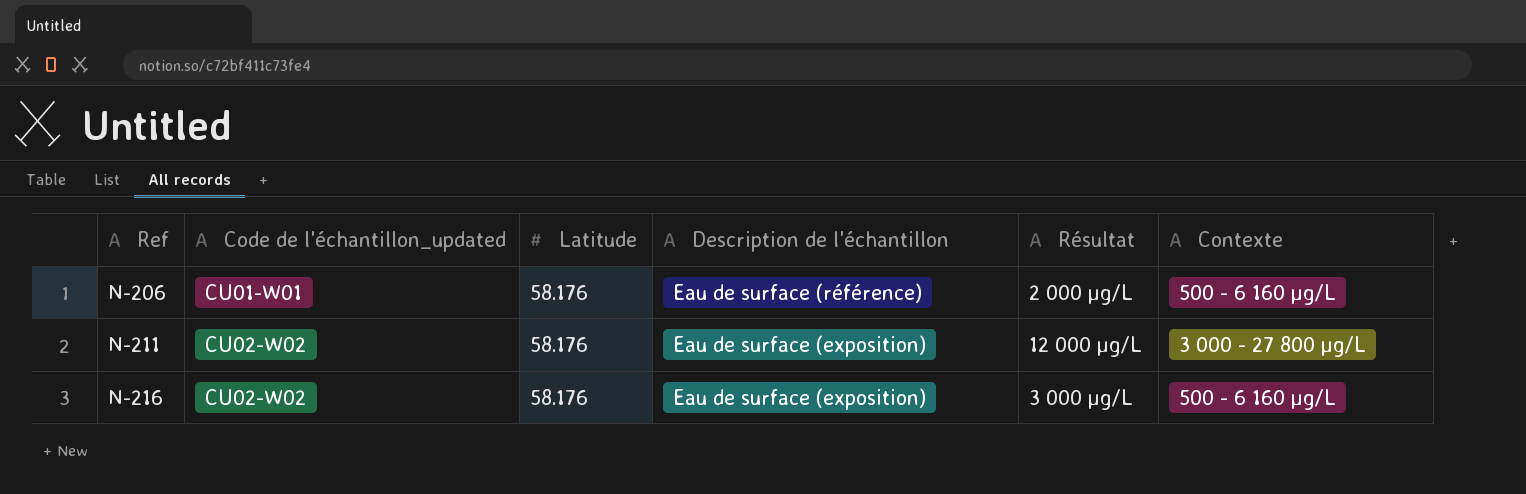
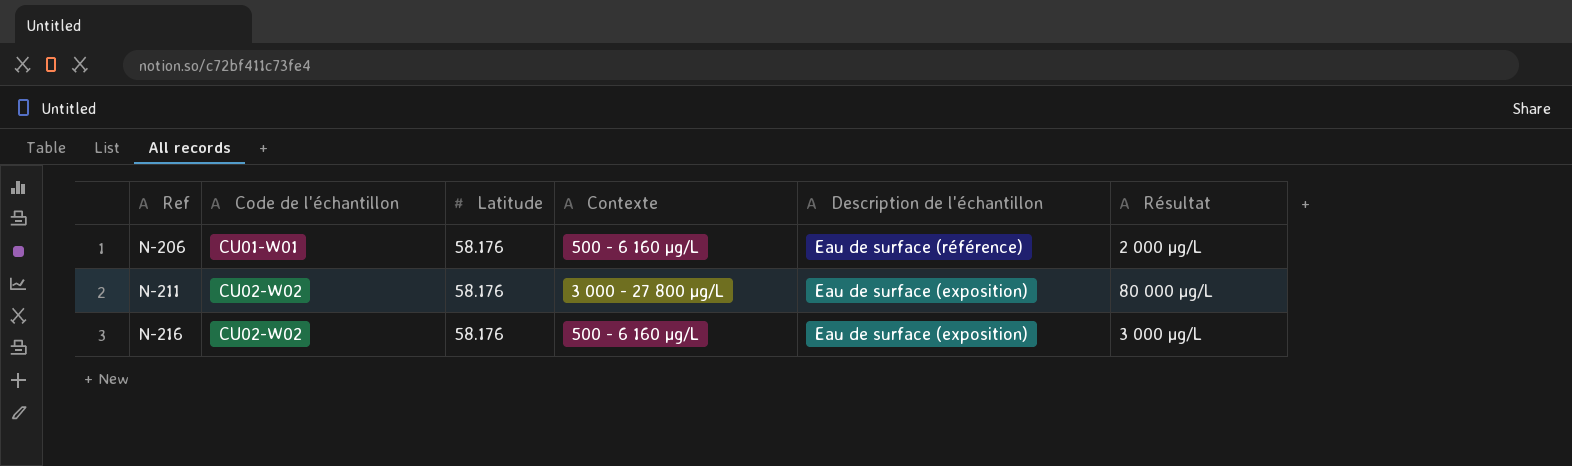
column name: Code de l'échantillon_updated -> Code de l'échantillon
column Contexte | position: 6 -> 4
N-211 | Résultat: 12 000 µg/L -> 80 000 µg/L

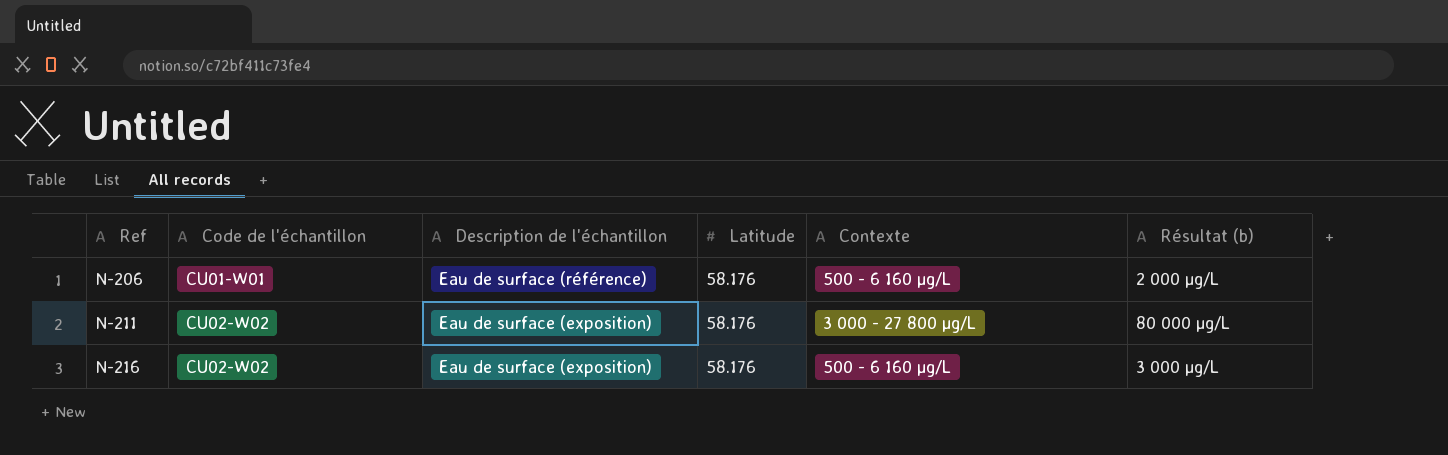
column Description de l'échantillon | position: 5 -> 3
column name: Résultat -> Résultat (b)

